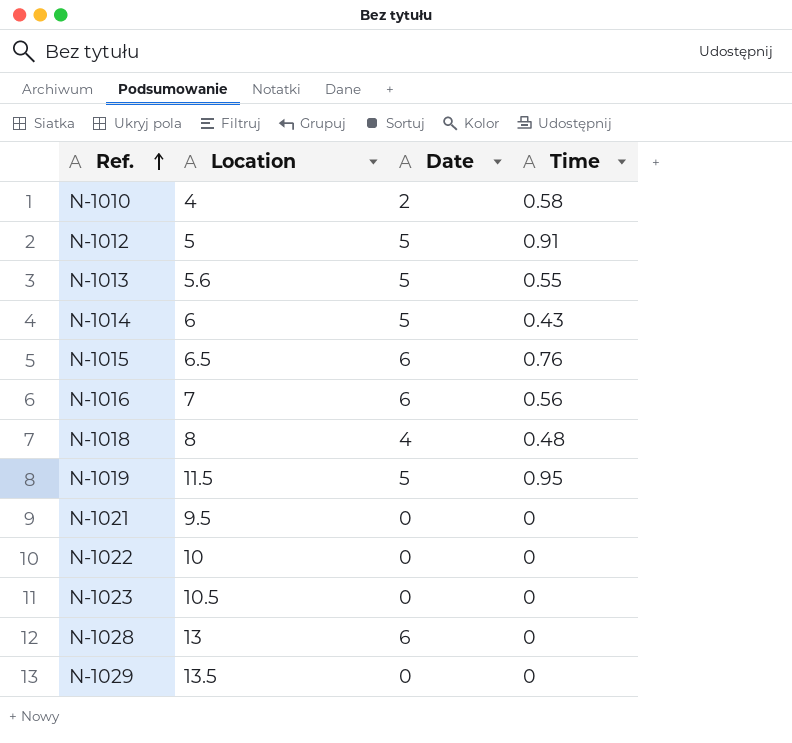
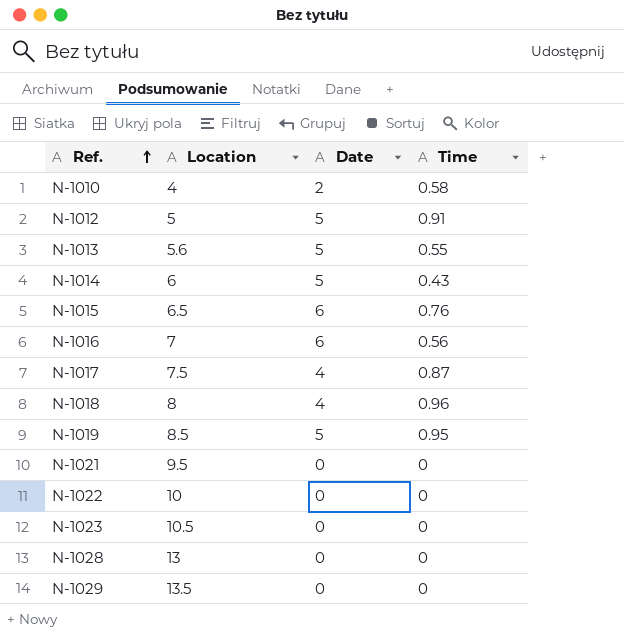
row N-1017: none -> 7.5 | 4 | 0.87
N-1018 | Time: 0.48 -> 0.96
N-1019 | Location: 11.5 -> 8.5
N-1028 | Date: 6 -> 0

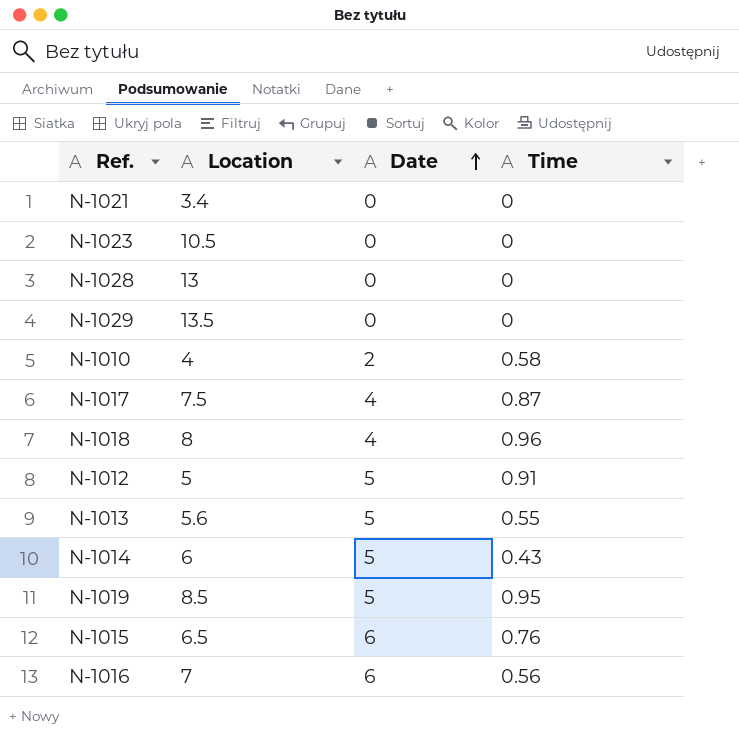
row order: Ref. ascending -> Date ascending
row N-1022: 10 | 0 | 0 -> none
N-1021 | Location: 9.5 -> 3.4

